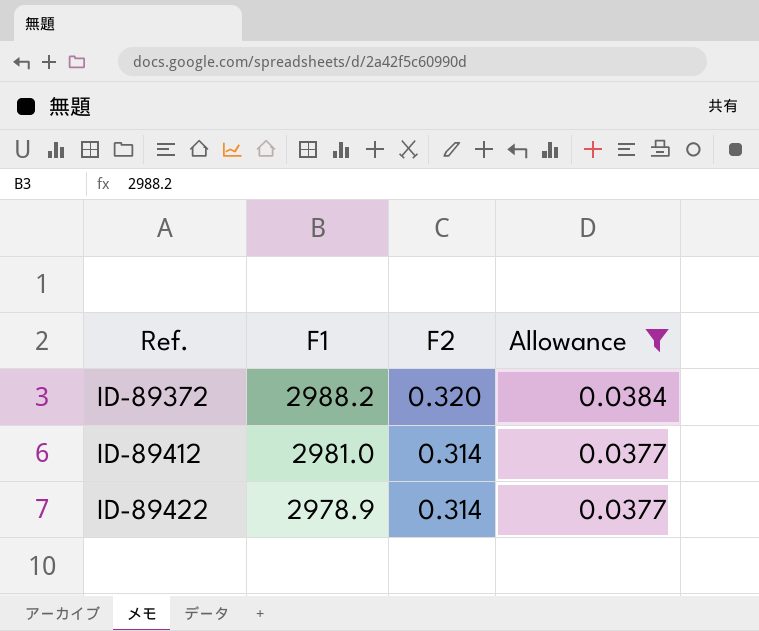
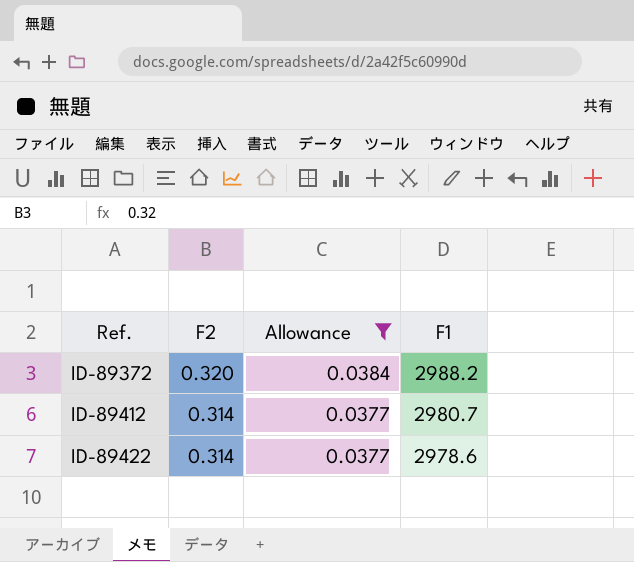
column F1 | position: 2 -> 4
ID-89412 | F1: 2981.0 -> 2980.7
ID-89422 | F1: 2978.9 -> 2978.6

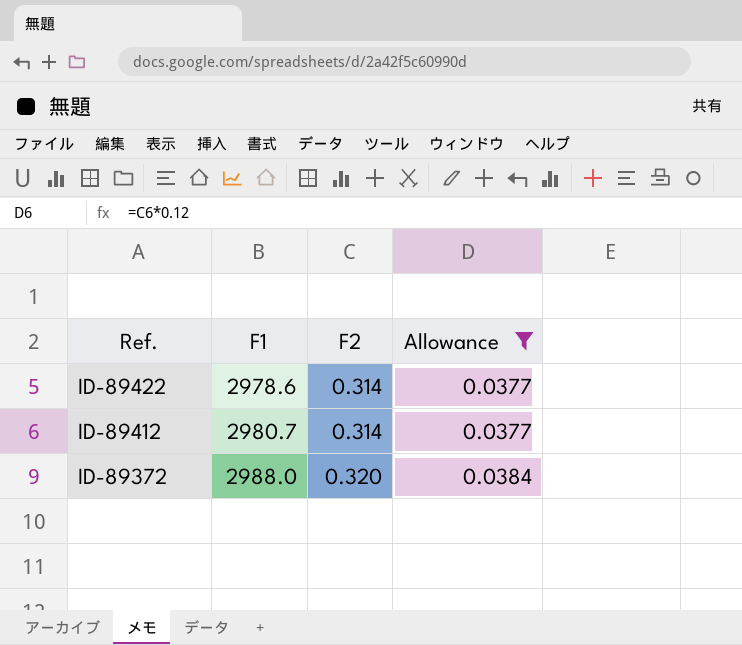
row order: Ref. ascending -> Ref. descending
column F1 | position: 4 -> 2
ID-89372 | F1: 2988.2 -> 2988.0

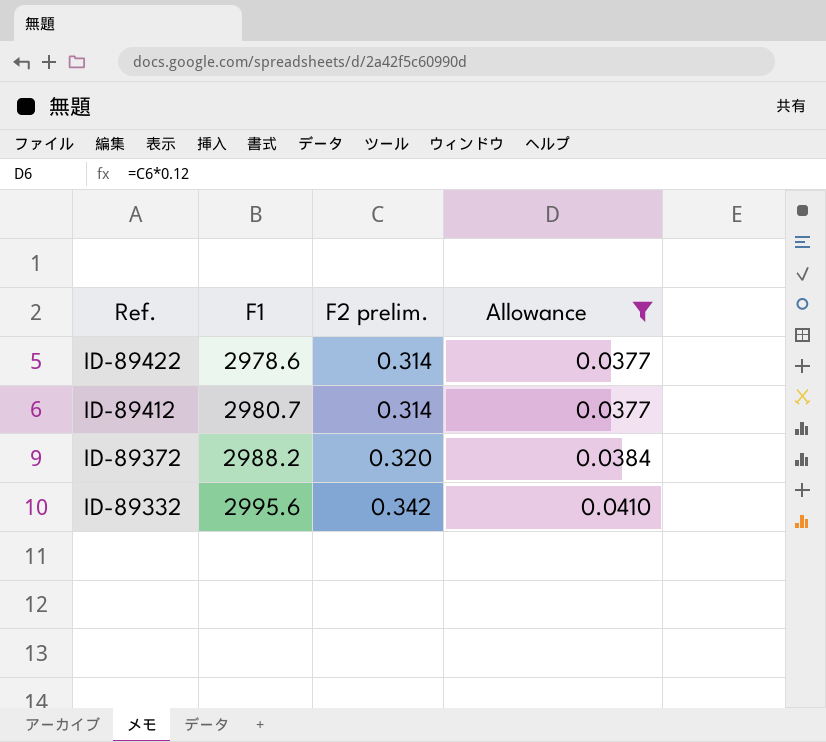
column name: F2 -> F2 prelim.
ID-89372 | F1: 2988.0 -> 2988.2
row ID-89332: none -> 2995.6 | 0.342 | 0.0410

